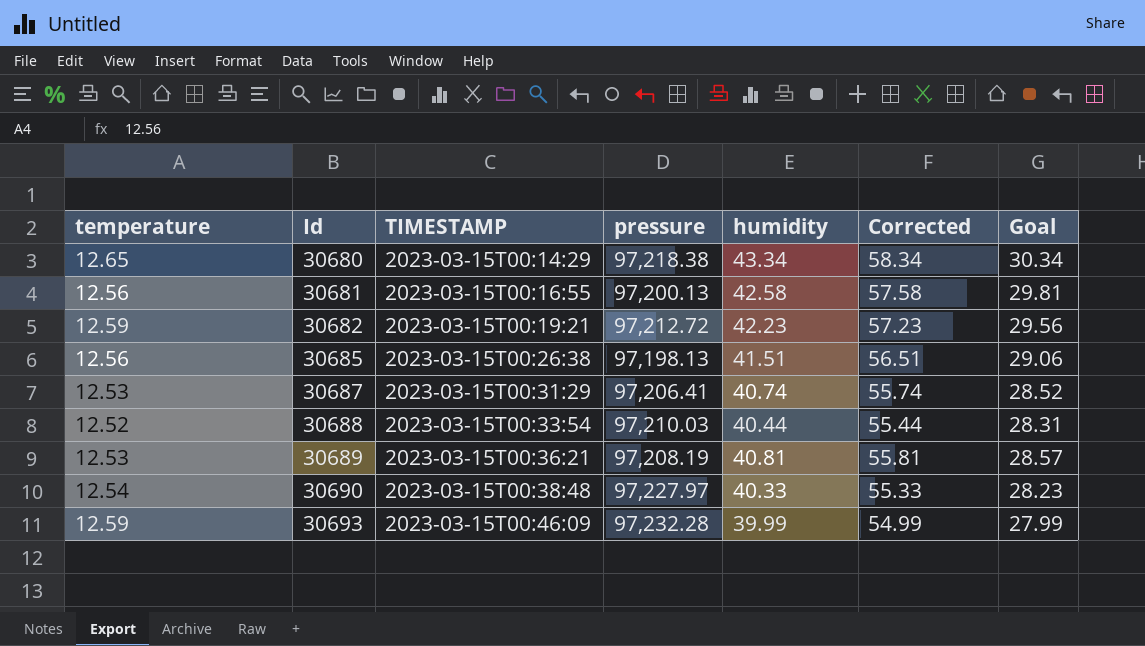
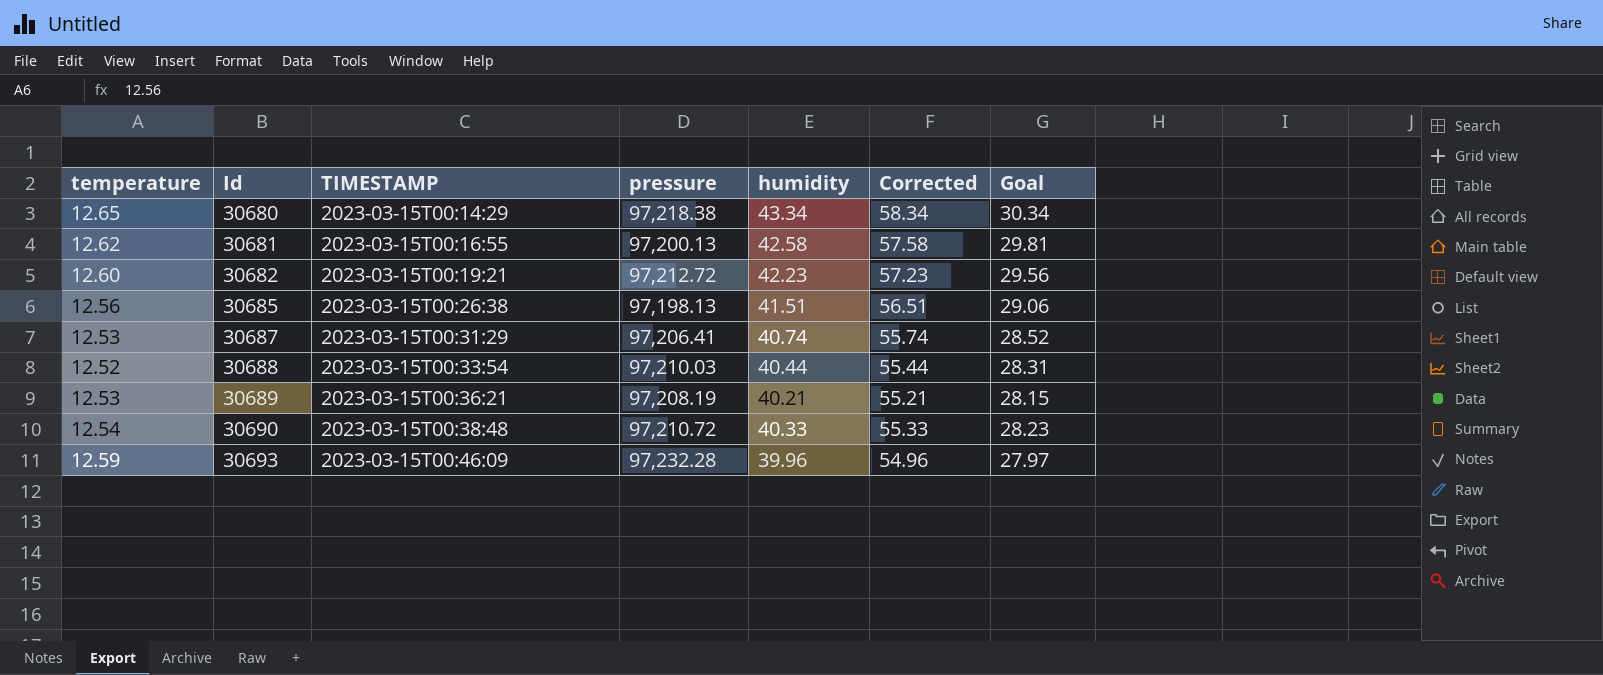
30681 | temperature: 12.56 -> 12.62
30682 | temperature: 12.59 -> 12.60
30689 | humidity: 40.81 -> 40.21
30689 | Corrected: 55.81 -> 55.21
30689 | Goal: 28.57 -> 28.15
30690 | pressure: 97,227.97 -> 97,210.72
30693 | humidity: 39.99 -> 39.96
30693 | Corrected: 54.99 -> 54.96
30693 | Goal: 27.99 -> 27.97

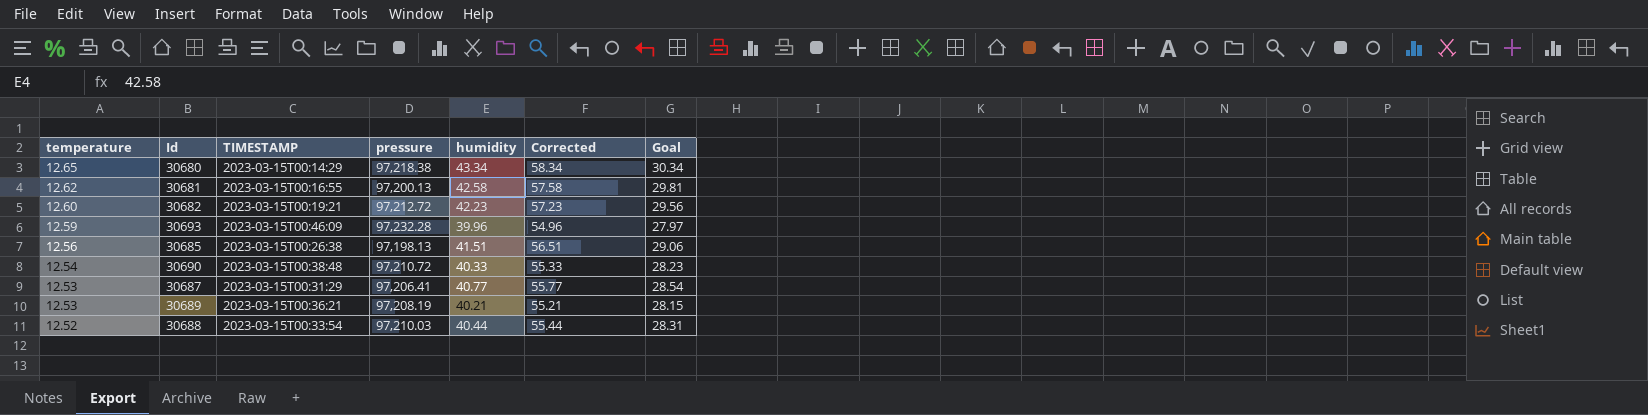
row order: Id ascending -> temperature descending
30687 | humidity: 40.74 -> 40.77
30687 | Corrected: 55.74 -> 55.77
30687 | Goal: 28.52 -> 28.54

